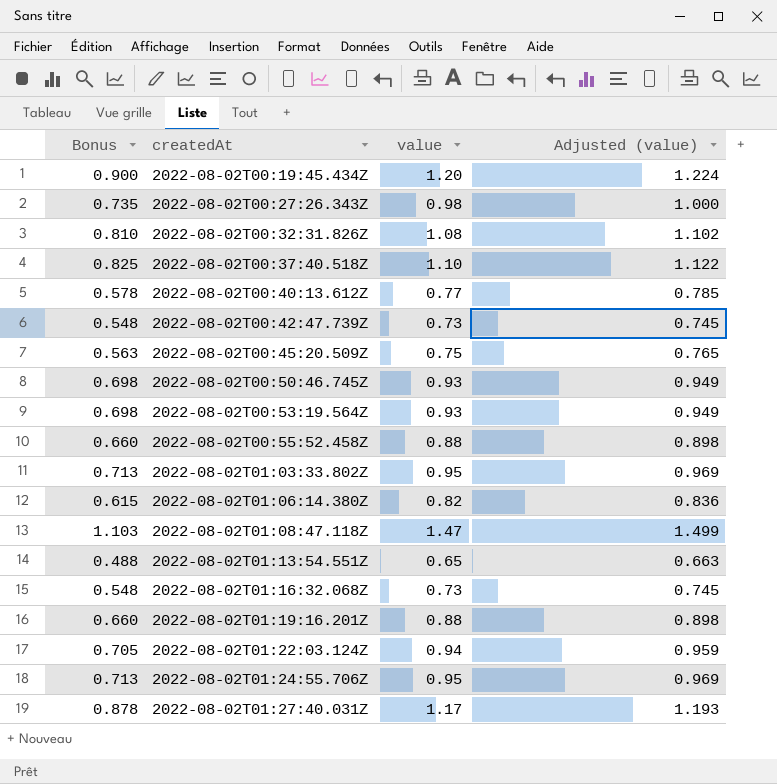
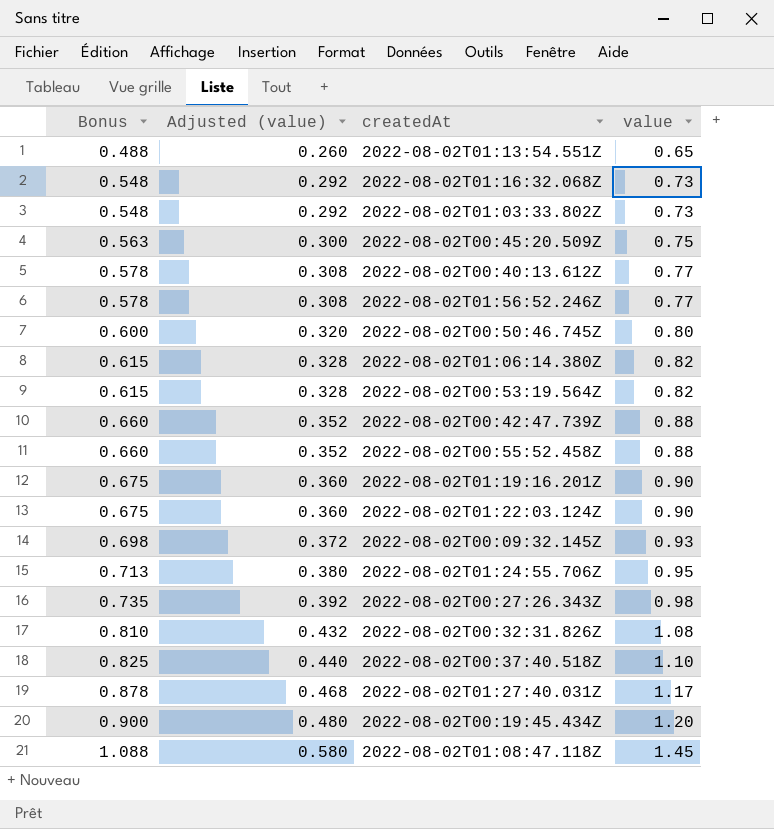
row order: createdAt ascending -> Bonus ascending
column Adjusted (value) | formula: [value] * 1.02 -> [value] * 0.4
column Adjusted (value) | position: 4 -> 2
2022-08-02T01:03:33.802Z | Bonus: 0.713 -> 0.548
2022-08-02T01:03:33.802Z | value: 0.95 -> 0.73
row 2022-08-02T01:56:52.246Z: none -> 0.578 | 0.308 | 0.77
2022-08-02T00:50:46.745Z | Bonus: 0.698 -> 0.600
2022-08-02T00:50:46.745Z | value: 0.93 -> 0.80
2022-08-02T00:53:19.564Z | Bonus: 0.698 -> 0.615
2022-08-02T00:53:19.564Z | value: 0.93 -> 0.82
2022-08-02T00:42:47.739Z | Bonus: 0.548 -> 0.660
2022-08-02T00:42:47.739Z | value: 0.73 -> 0.88
2022-08-02T01:19:16.201Z | Bonus: 0.660 -> 0.675
2022-08-02T01:19:16.201Z | value: 0.88 -> 0.90
2022-08-02T01:22:03.124Z | Bonus: 0.705 -> 0.675
2022-08-02T01:22:03.124Z | value: 0.94 -> 0.90
row 2022-08-02T00:09:32.145Z: none -> 0.698 | 0.372 | 0.93
2022-08-02T01:08:47.118Z | Bonus: 1.103 -> 1.088
2022-08-02T01:08:47.118Z | value: 1.47 -> 1.45

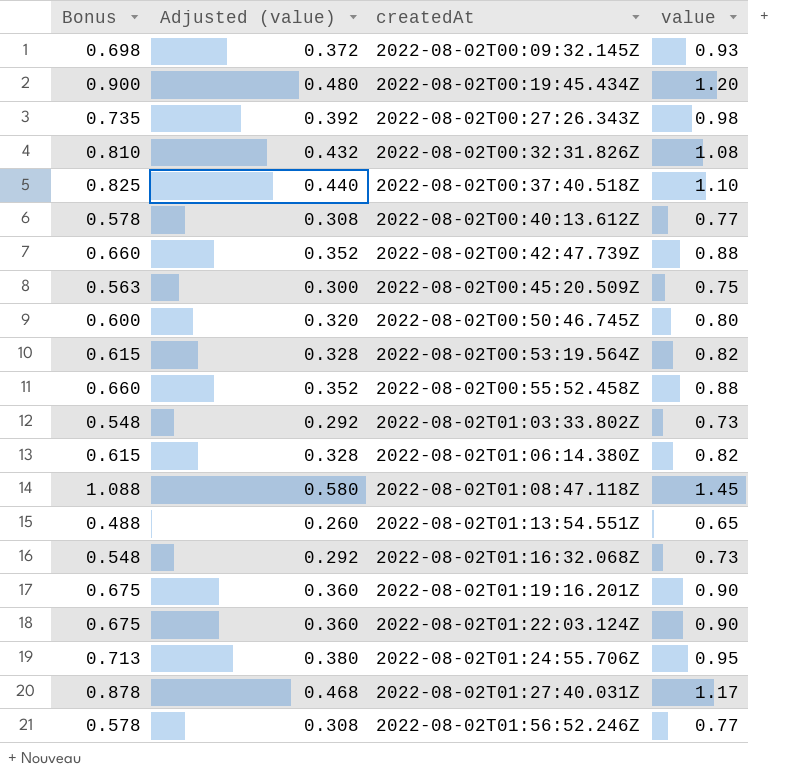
row order: Bonus ascending -> createdAt ascending

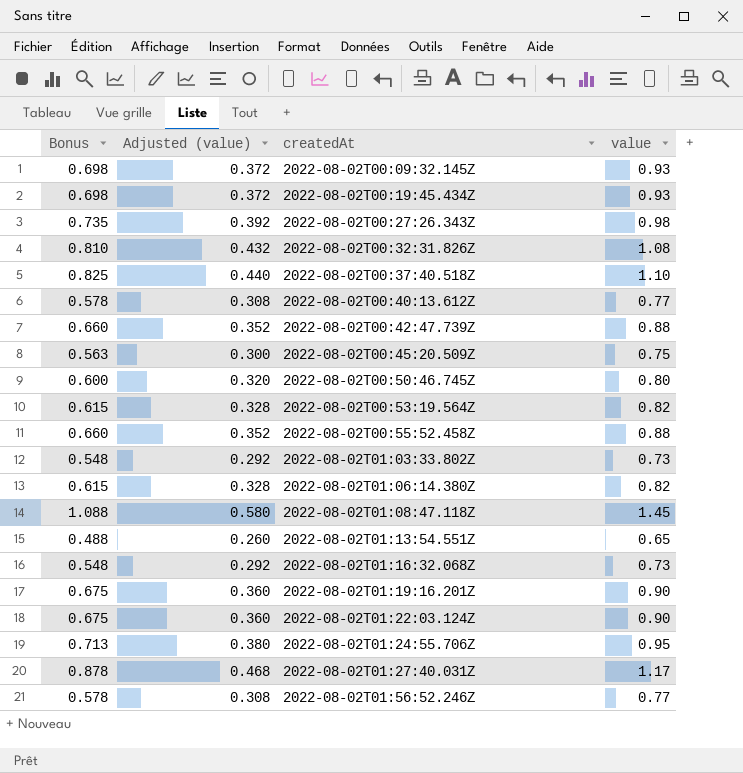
2022-08-02T00:19:45.434Z | Bonus: 0.900 -> 0.698
2022-08-02T00:19:45.434Z | Adjusted (value): 0.480 -> 0.372
2022-08-02T00:19:45.434Z | value: 1.20 -> 0.93

